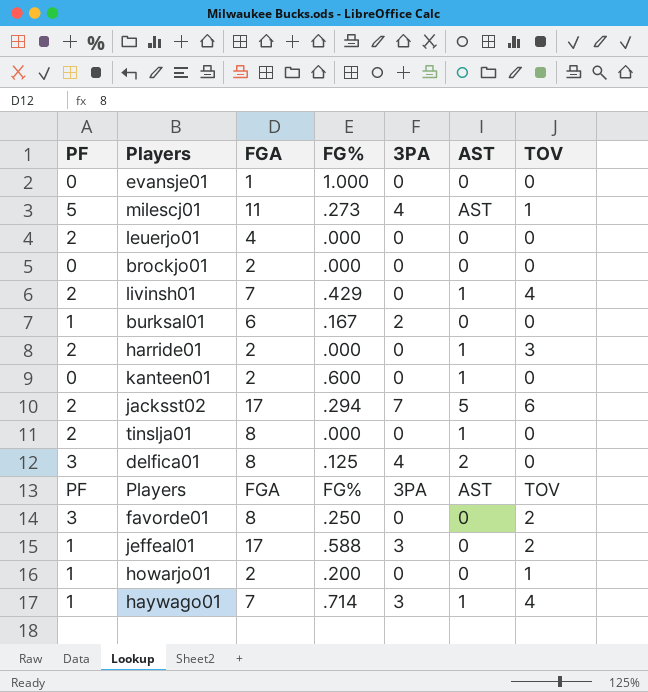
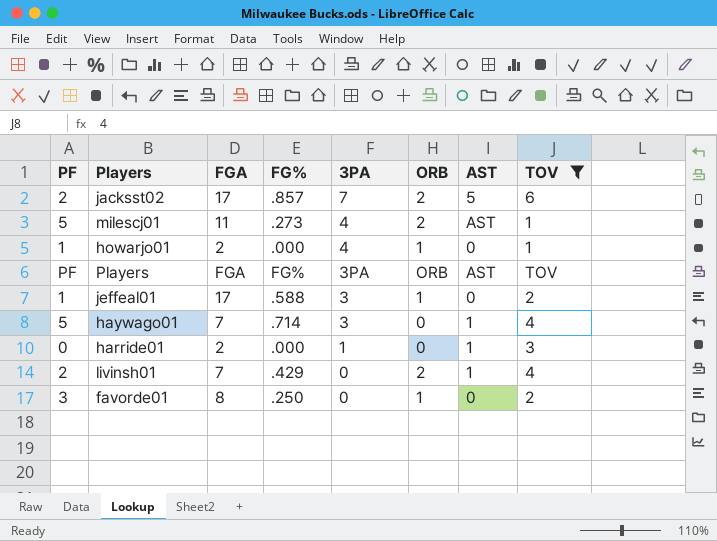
filter: none -> TOV != 0
row order: none -> 3PA descending
column ORB | position: none -> 6
jacksst02 | FG%: .294 -> .857
howarjo01 | FG%: .200 -> .000
howarjo01 | 3PA: 0 -> 4
haywago01 | PF: 1 -> 5
harride01 | PF: 2 -> 0
harride01 | 3PA: 0 -> 1

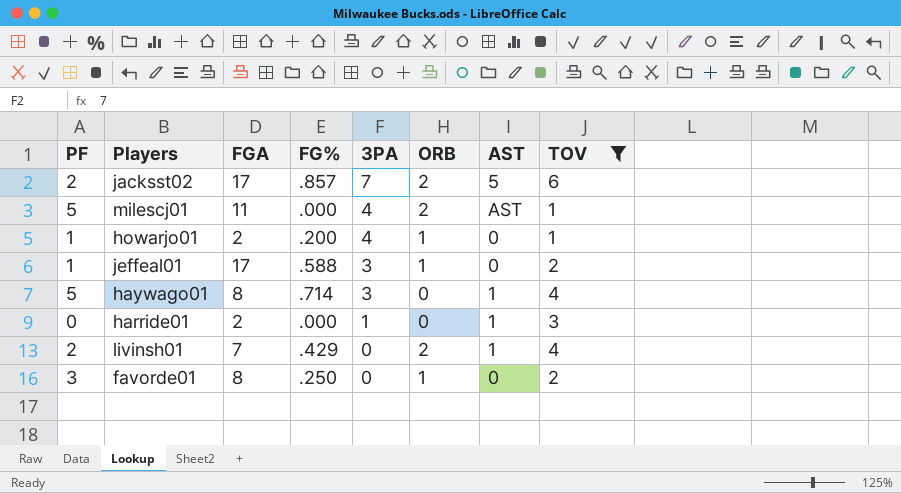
row Players: PF | FGA | FG% | 3PA | ORB | AST | TOV -> none
milescj01 | FG%: .273 -> .000
howarjo01 | FG%: .000 -> .200
haywago01 | FGA: 7 -> 8

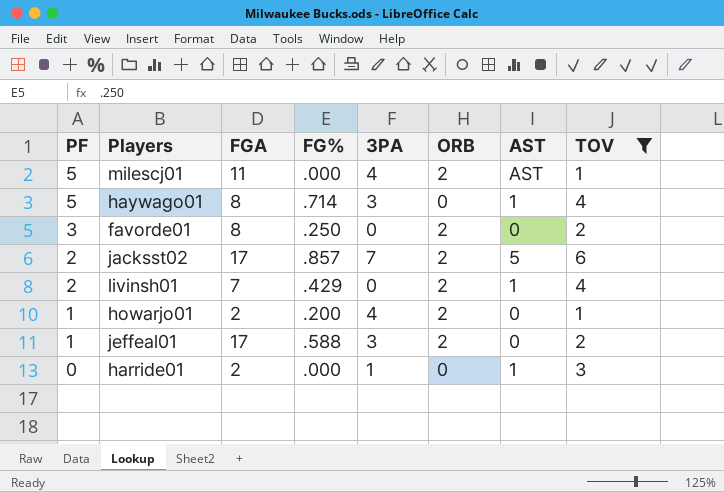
row order: 3PA descending -> PF descending
favorde01 | ORB: 1 -> 2
howarjo01 | ORB: 1 -> 2
jeffeal01 | ORB: 1 -> 2

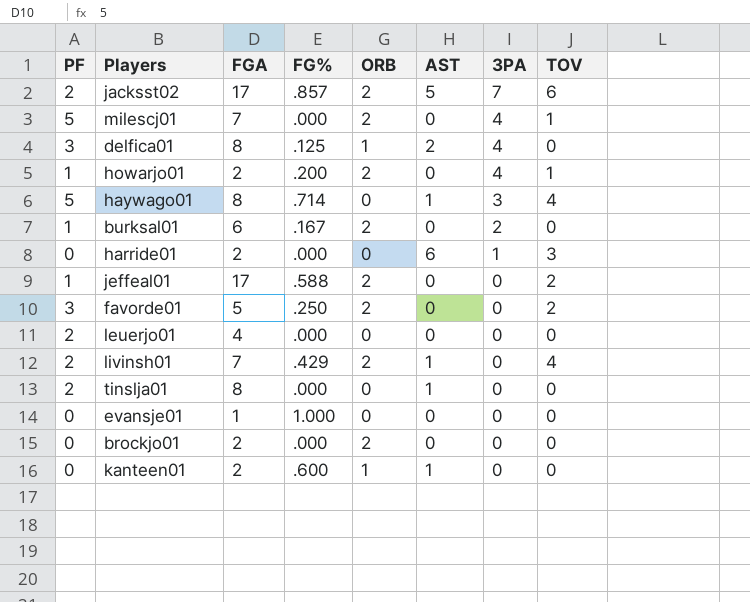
filter: TOV != 0 -> none
row order: PF descending -> 3PA descending
column 3PA | position: 5 -> 7
milescj01 | FGA: 11 -> 7
milescj01 | AST: AST -> 0
harride01 | AST: 1 -> 6
jeffeal01 | 3PA: 3 -> 0
favorde01 | FGA: 8 -> 5

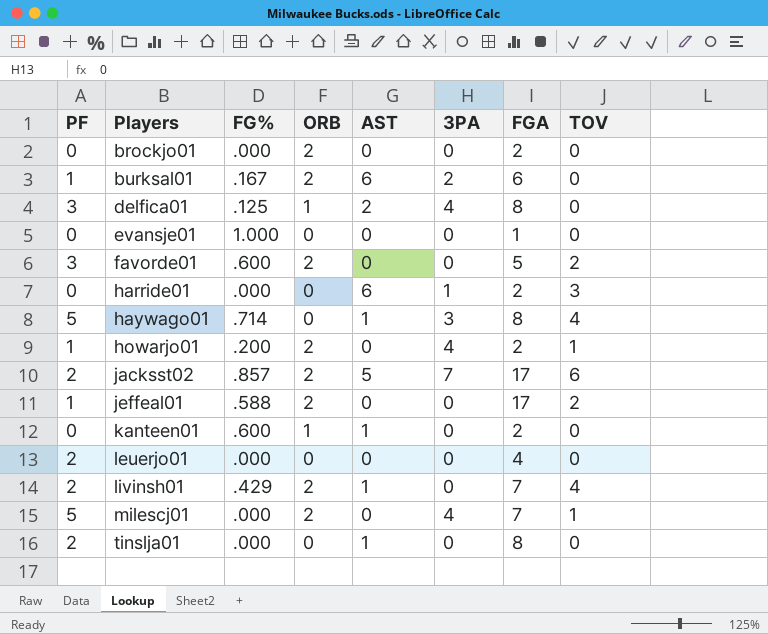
row order: 3PA descending -> Players ascending
column FGA | position: 3 -> 7
burksal01 | AST: 0 -> 6
favorde01 | FG%: .250 -> .600

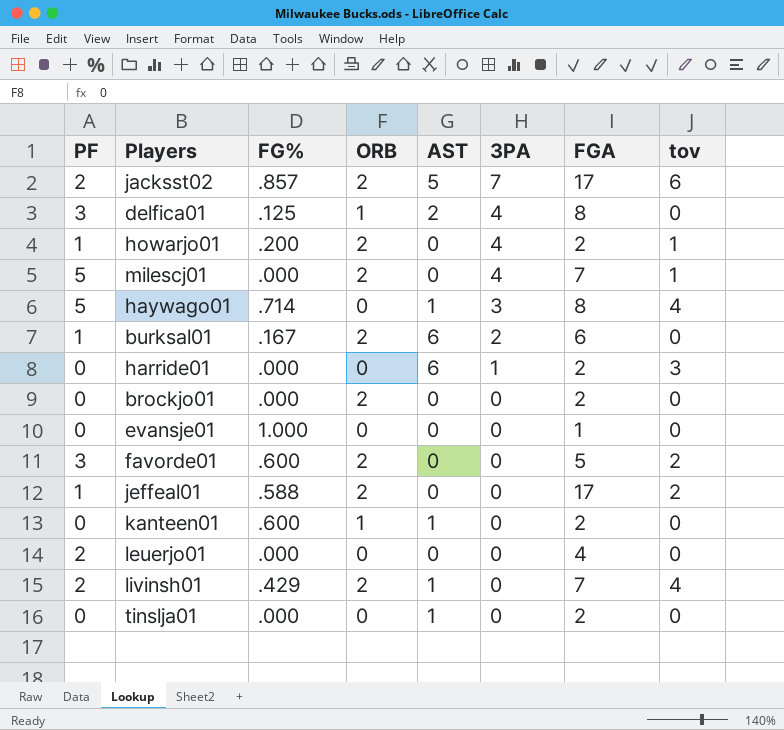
row order: Players ascending -> 3PA descending
column name: TOV -> tov
tinslja01 | PF: 2 -> 0
tinslja01 | FGA: 8 -> 2

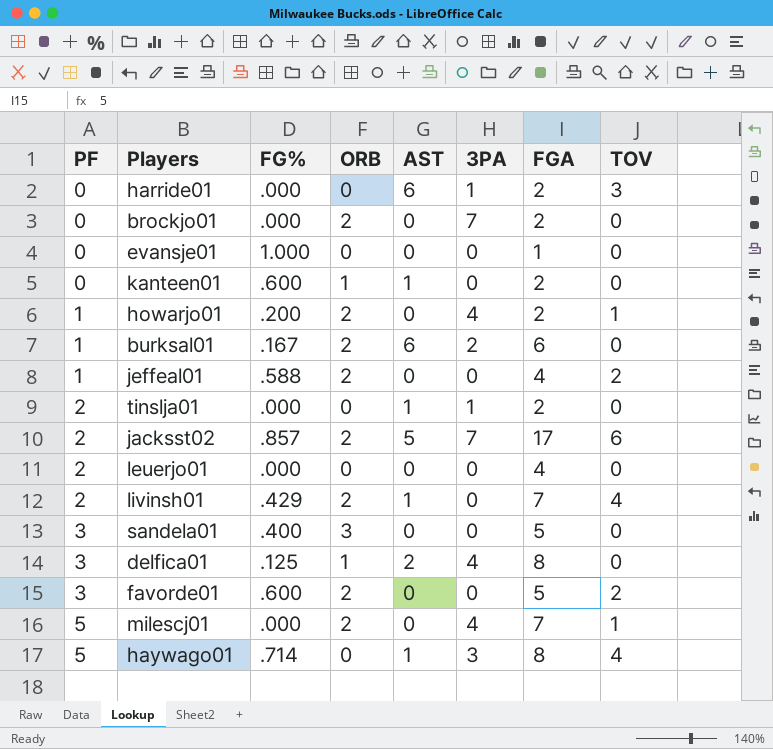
row order: 3PA descending -> PF ascending
column name: tov -> TOV
brockjo01 | 3PA: 0 -> 7
jeffeal01 | FGA: 17 -> 4
tinslja01 | PF: 0 -> 2
tinslja01 | 3PA: 0 -> 1
row sandela01: none -> 3 | .400 | 3 | 0 | 0 | 5 | 0

